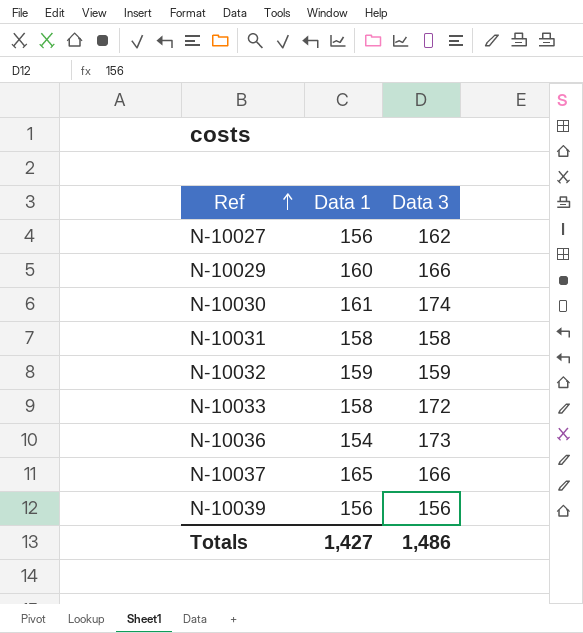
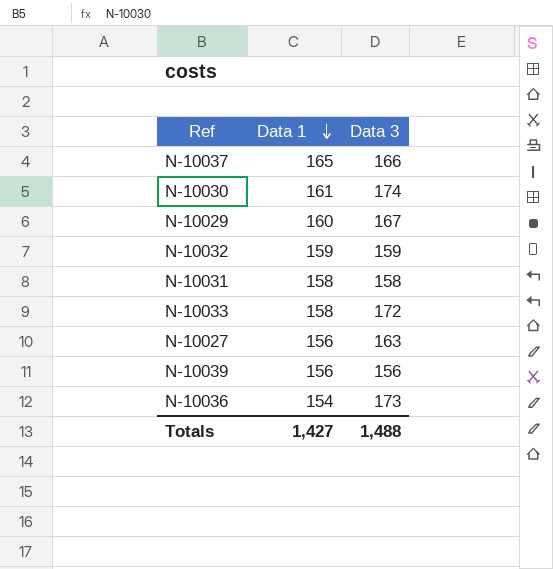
row order: Ref ascending -> Data 1 descending
N-10029 | Data 3: 166 -> 167
N-10027 | Data 3: 162 -> 163
Totals | Data 3: 1,486 -> 1,488

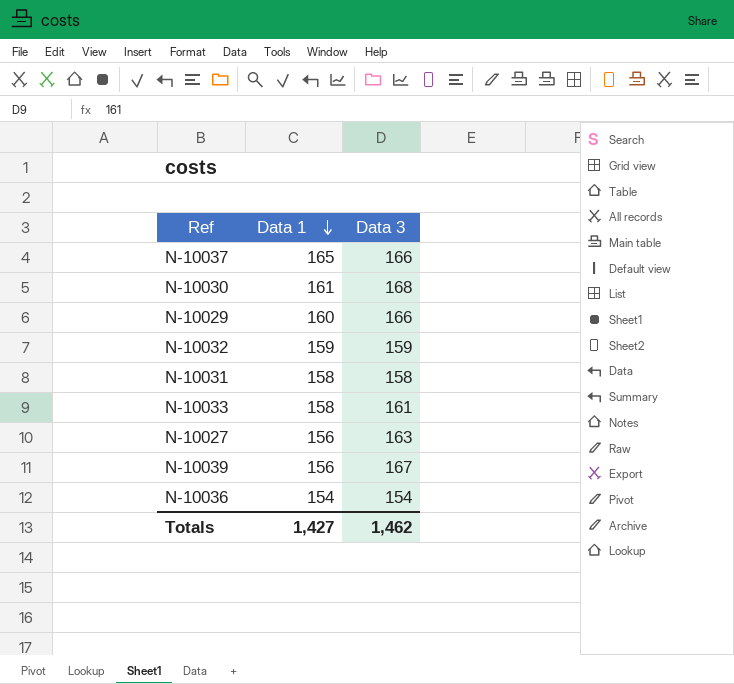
N-10030 | Data 3: 174 -> 168
N-10029 | Data 3: 167 -> 166
N-10033 | Data 3: 172 -> 161
N-10039 | Data 3: 156 -> 167
N-10036 | Data 3: 173 -> 154
Totals | Data 3: 1,488 -> 1,462

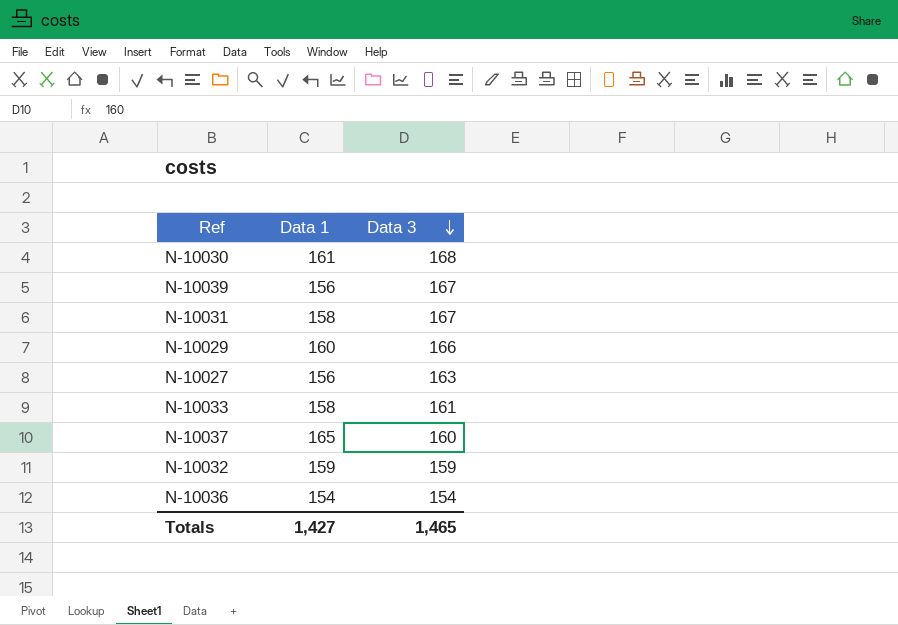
row order: Data 1 descending -> Data 3 descending
N-10031 | Data 3: 158 -> 167
N-10037 | Data 3: 166 -> 160
Totals | Data 3: 1,462 -> 1,465

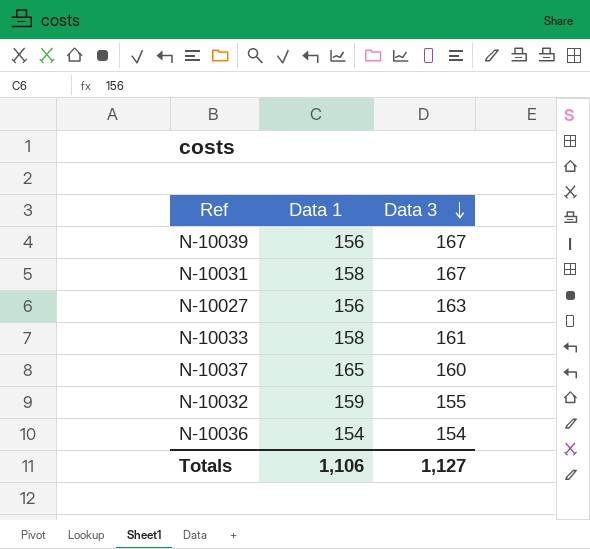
row N-10030: 161 | 168 -> none
row N-10029: 160 | 166 -> none
N-10032 | Data 3: 159 -> 155
Totals | Data 1: 1,427 -> 1,106
Totals | Data 3: 1,465 -> 1,127

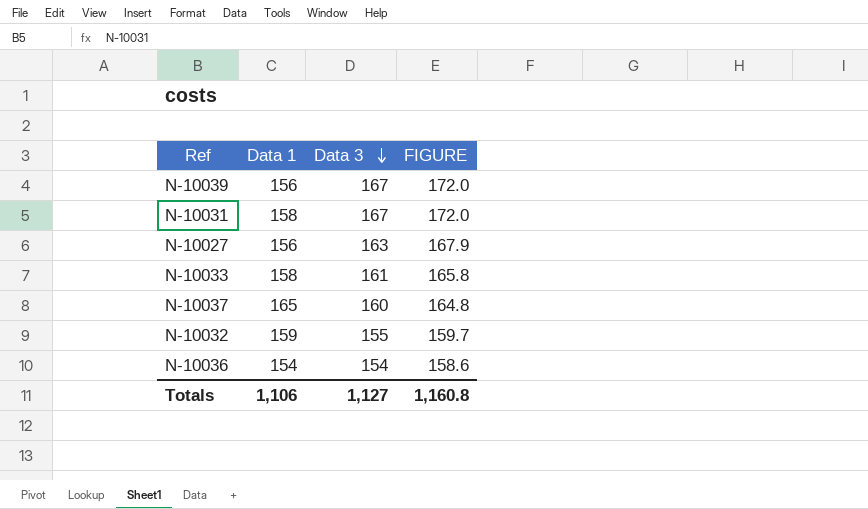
column FIGURE | formula: none -> [Data 3] * 1.03

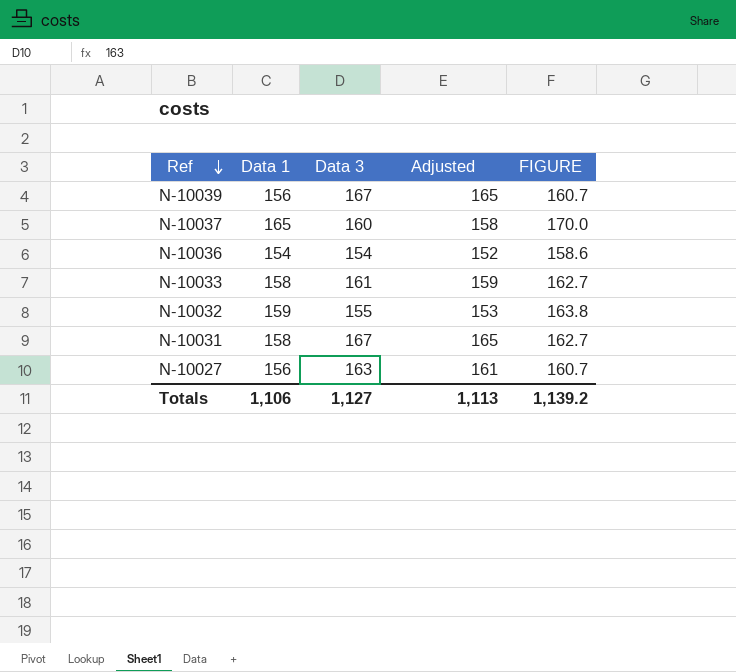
row order: Data 3 descending -> Ref descending
column Adjusted | formula: none -> [Data 3] - 2
column FIGURE | formula: [Data 3] * 1.03 -> [Data 1] * 1.03
Totals | FIGURE: 1,160.8 -> 1,139.2

